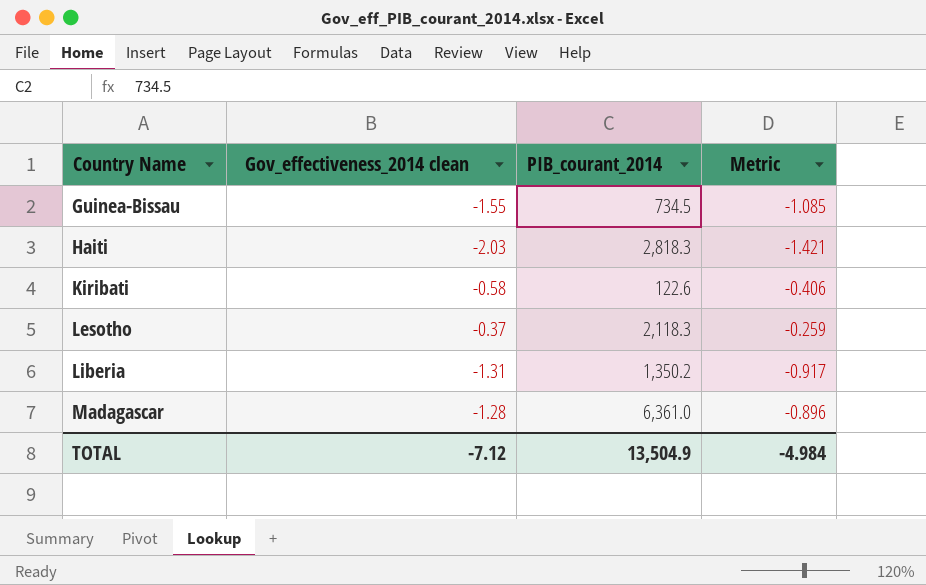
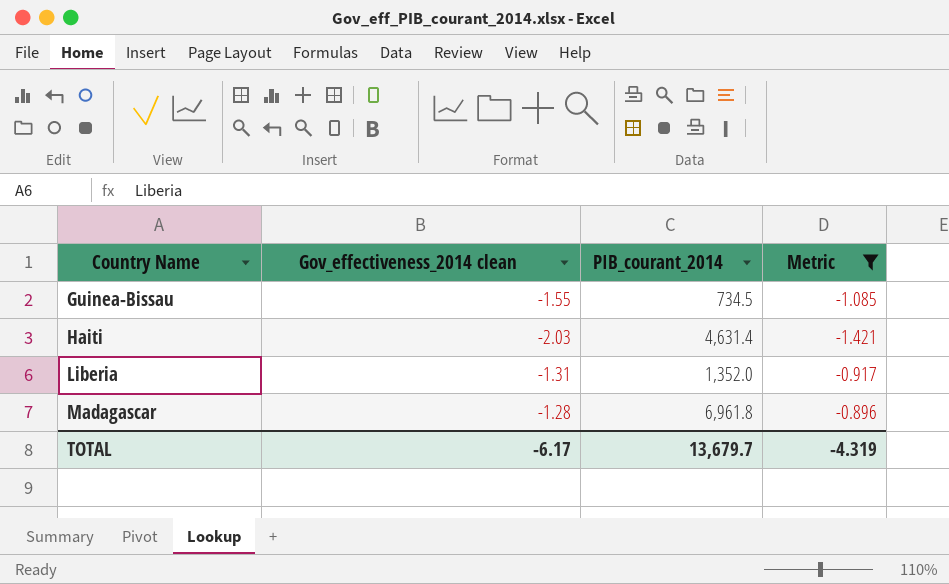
filter: none -> Metric <= -0.896
Haiti | PIB_courant_2014: 2,818.3 -> 4,631.4
Liberia | PIB_courant_2014: 1,350.2 -> 1,352.0
Madagascar | PIB_courant_2014: 6,361.0 -> 6,961.8
TOTAL | Gov_effectiveness_2014 clean: -7.12 -> -6.17
TOTAL | PIB_courant_2014: 13,504.9 -> 13,679.7
TOTAL | Metric: -4.984 -> -4.319

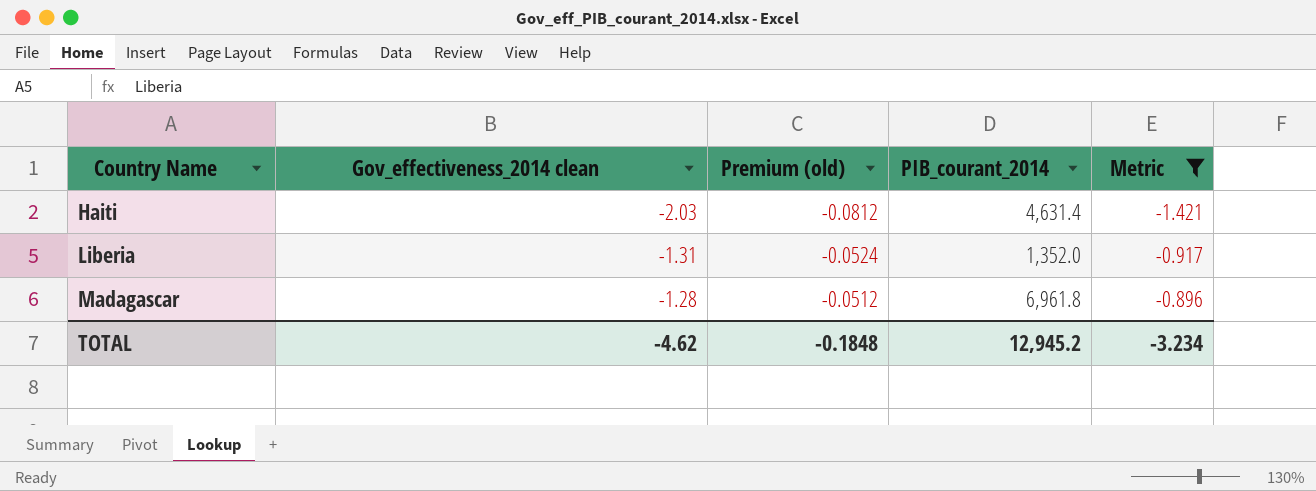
column Premium (old) | formula: none -> [Gov_effectiveness_2014 clean] * 0.04
row Guinea-Bissau: -1.55 | 734.5 | -1.085 -> none
TOTAL | Gov_effectiveness_2014 clean: -6.17 -> -4.62
TOTAL | PIB_courant_2014: 13,679.7 -> 12,945.2
TOTAL | Metric: -4.319 -> -3.234

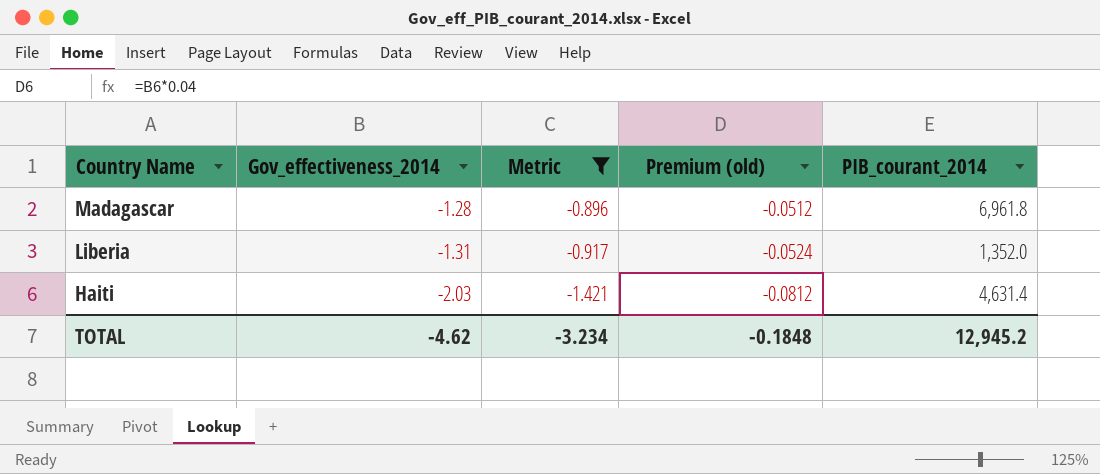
row order: Country Name ascending -> Country Name descending
column name: Gov_effectiveness_2014 clean -> Gov_effectiveness_2014
column Metric | position: 5 -> 3

